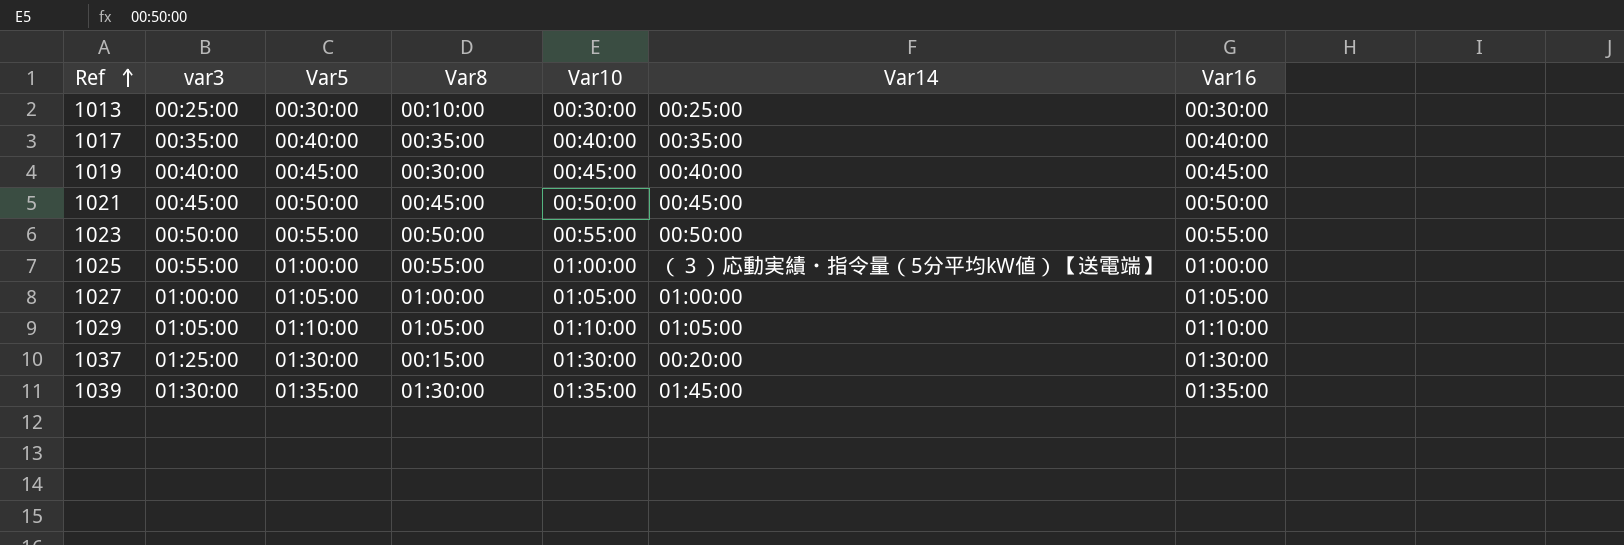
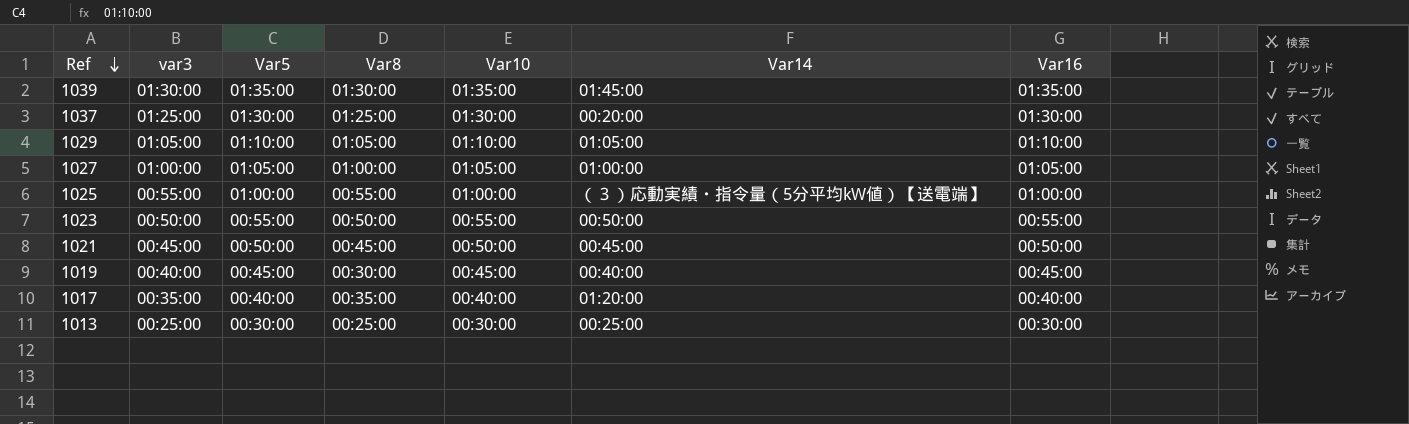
row order: Ref ascending -> Ref descending
1037 | Var8: 00:15:00 -> 01:25:00
1017 | Var14: 00:35:00 -> 01:20:00
1013 | Var8: 00:10:00 -> 00:25:00

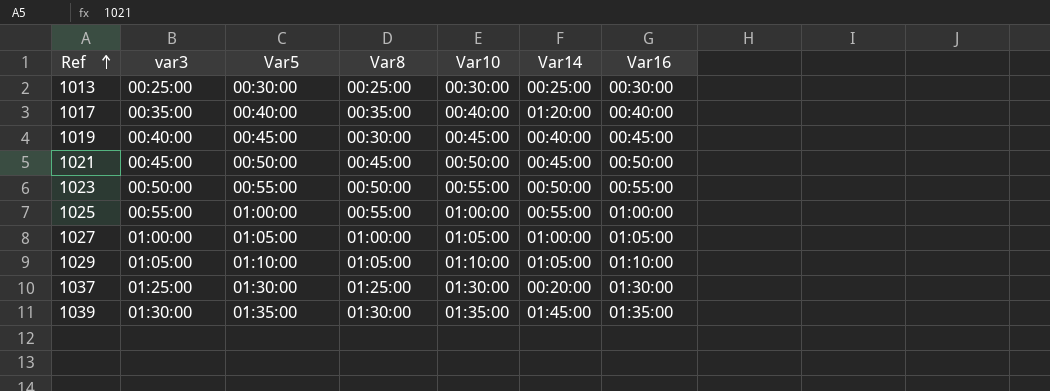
row order: Ref descending -> Ref ascending
1025 | Var14: （３）応動実績・指令量（5分平均kW値）【送電端】 -> 00:55:00

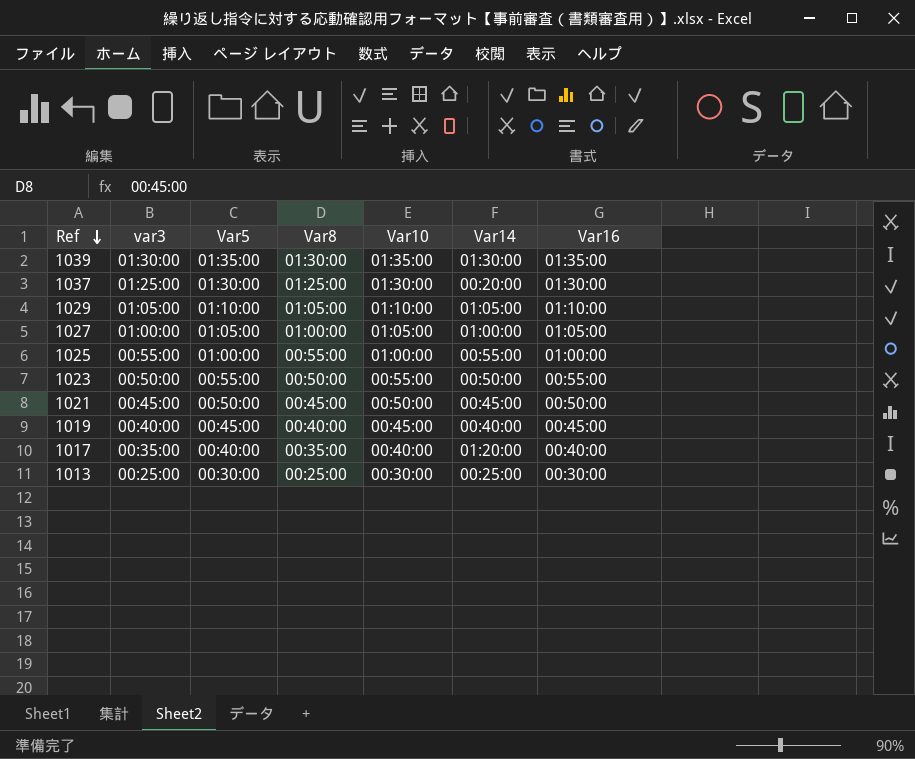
row order: Ref ascending -> Ref descending
1039 | Var14: 01:45:00 -> 01:30:00
1019 | Var8: 00:30:00 -> 00:40:00

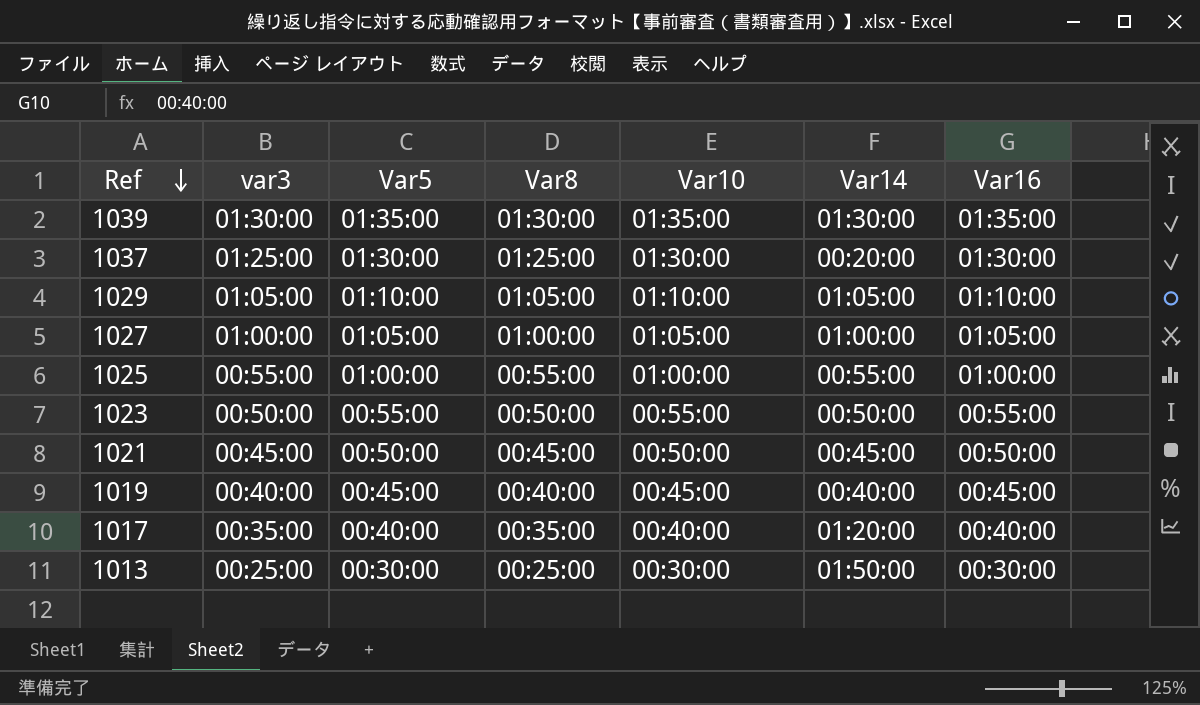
1013 | Var14: 00:25:00 -> 01:50:00

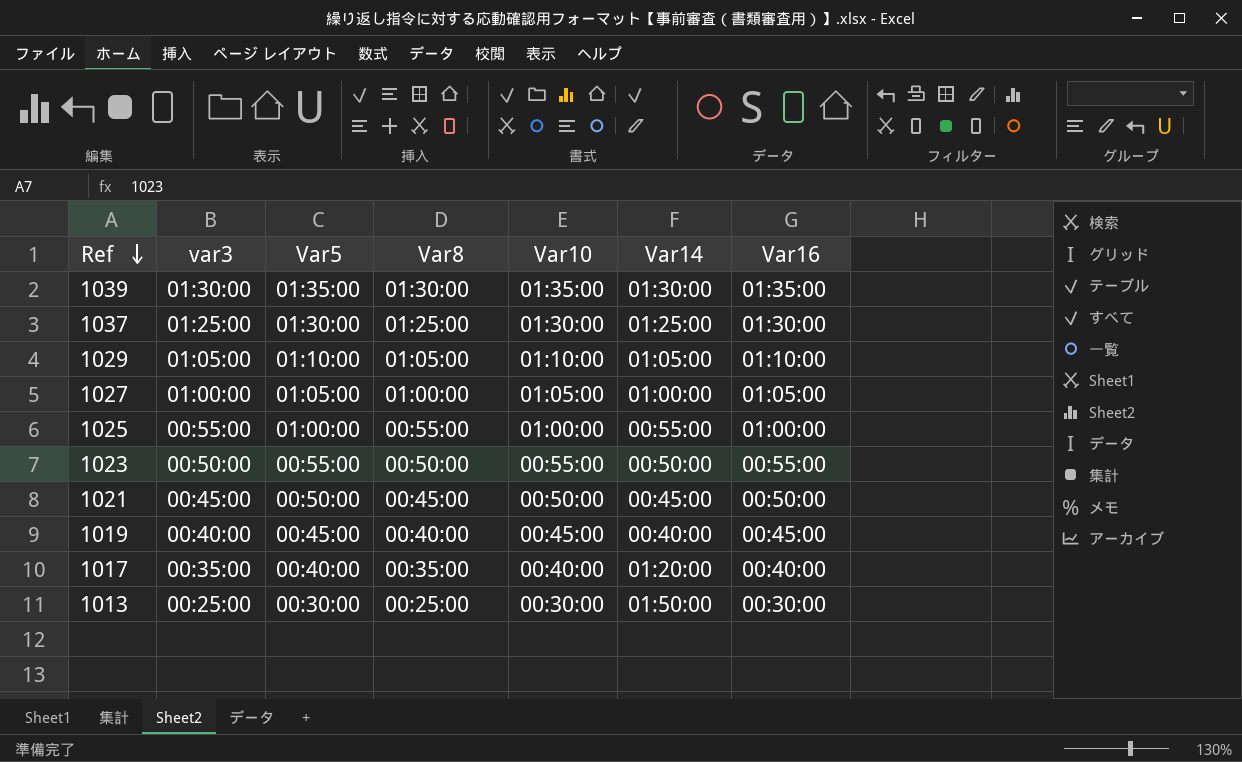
1037 | Var14: 00:20:00 -> 01:25:00

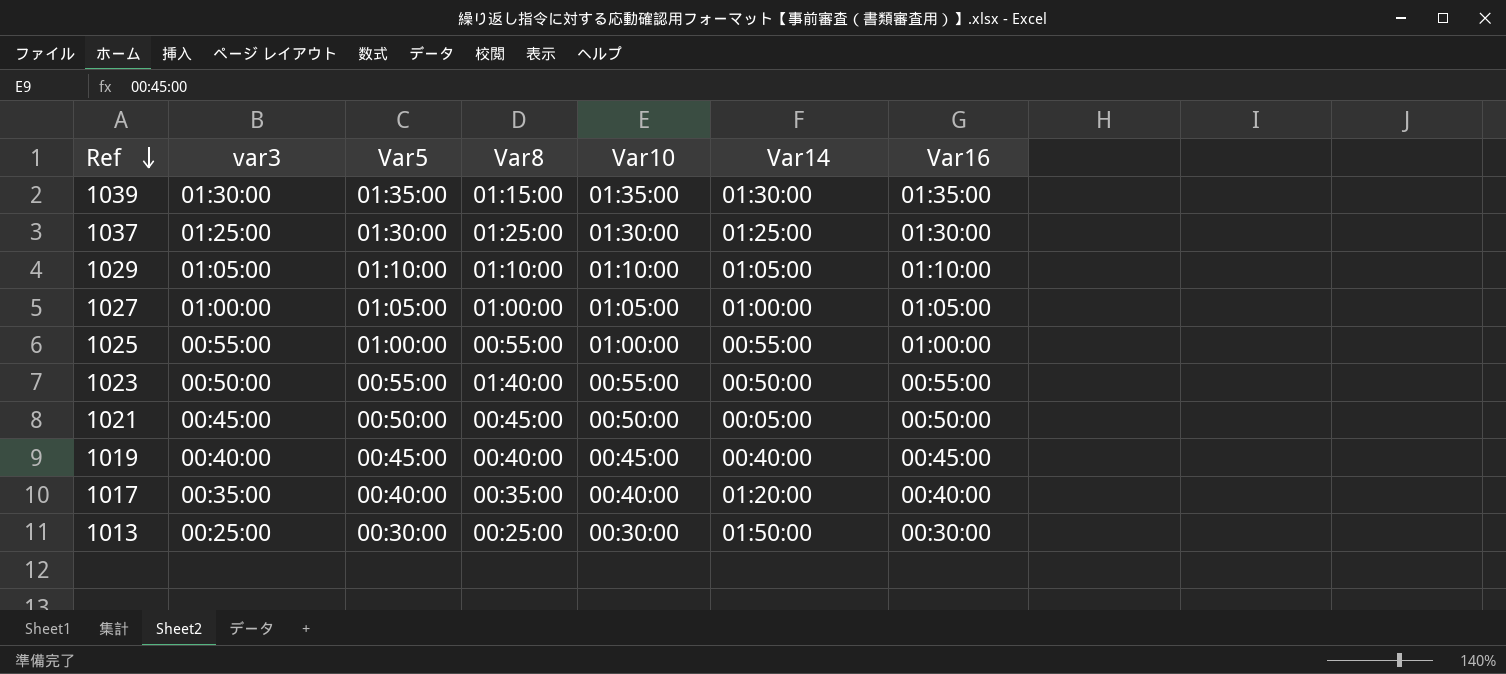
1039 | Var8: 01:30:00 -> 01:15:00
1029 | Var8: 01:05:00 -> 01:10:00
1023 | Var8: 00:50:00 -> 01:40:00
1021 | Var14: 00:45:00 -> 00:05:00

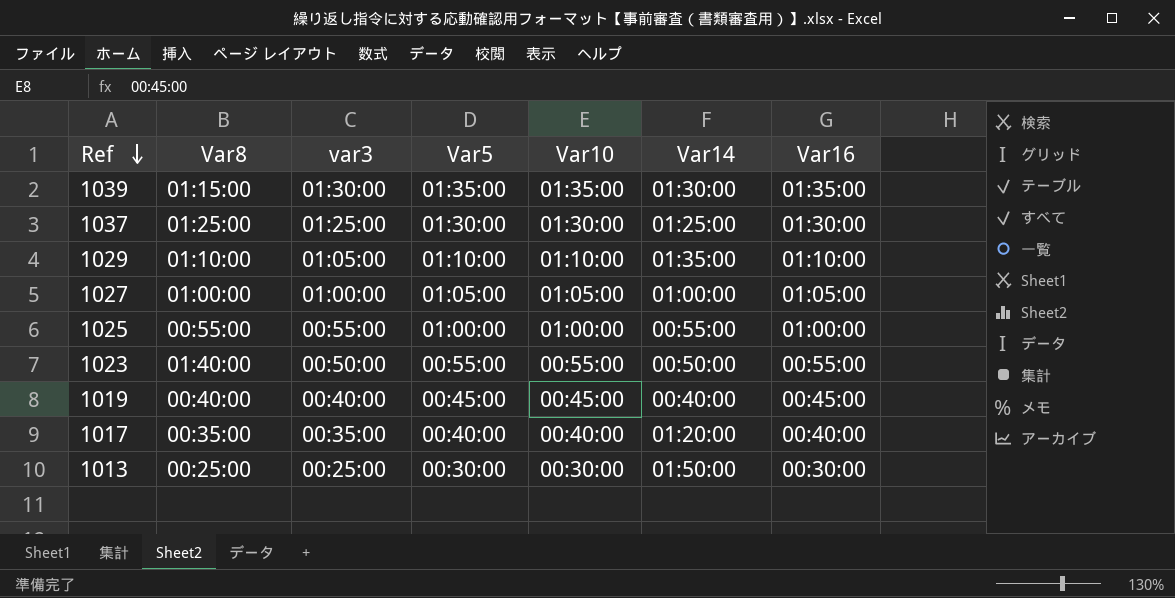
column Var8 | position: 4 -> 2
row 1021: 00:45:00 | 00:50:00 | 00:45:00 | 00:50:00 | 00:05:00 | 00:50:00 -> none
1029 | Var14: 01:05:00 -> 01:35:00

